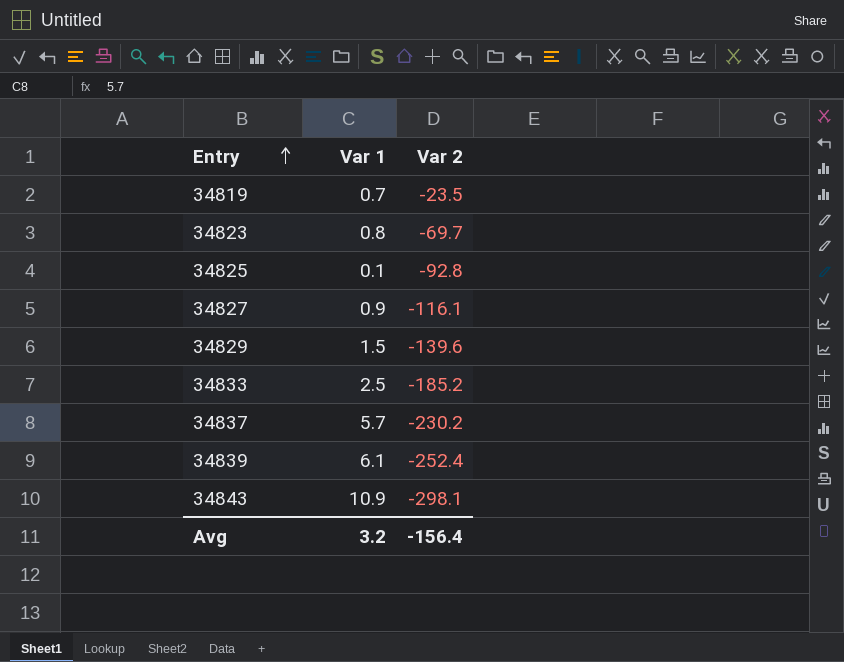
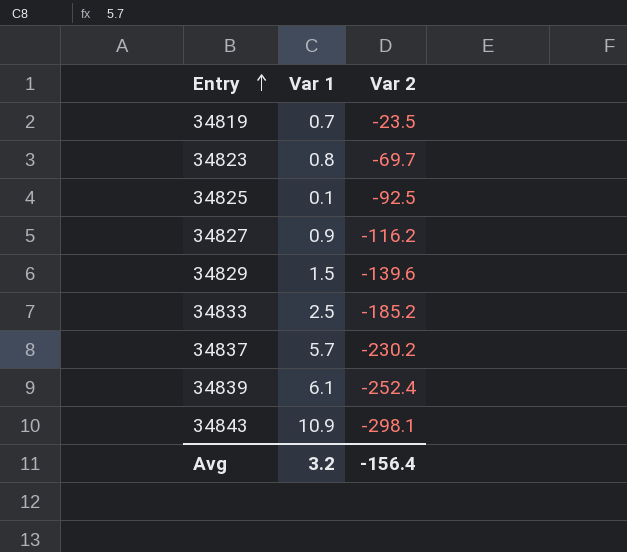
34825 | Var 2: -92.8 -> -92.5
34827 | Var 2: -116.1 -> -116.2

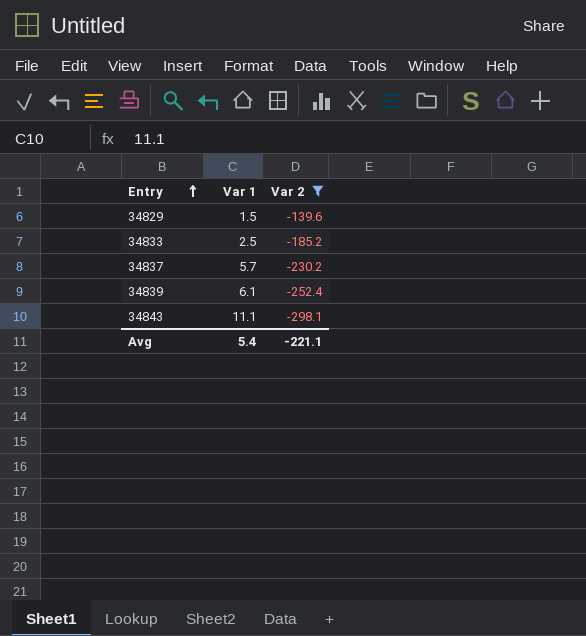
filter: none -> Var 2 <= -139.6
34843 | Var 1: 10.9 -> 11.1
Avg | Var 1: 3.2 -> 5.4
Avg | Var 2: -156.4 -> -221.1

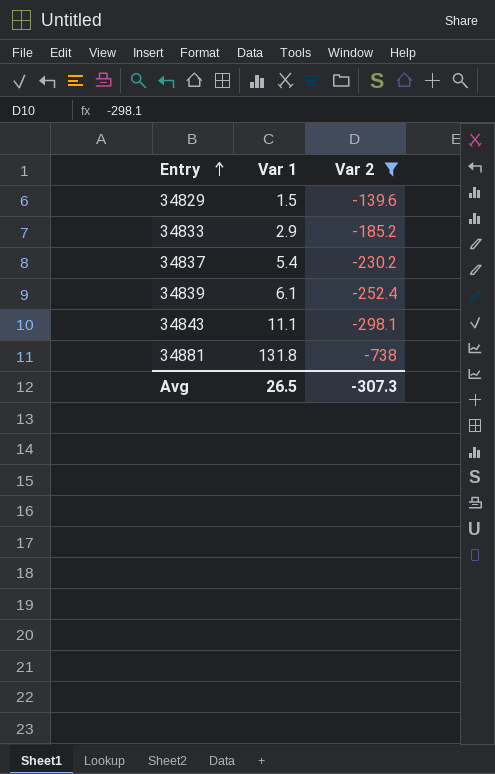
34833 | Var 1: 2.5 -> 2.9
34837 | Var 1: 5.7 -> 5.4
row 34881: none -> 131.8 | -738
Avg | Var 1: 5.4 -> 26.5
Avg | Var 2: -221.1 -> -307.3

